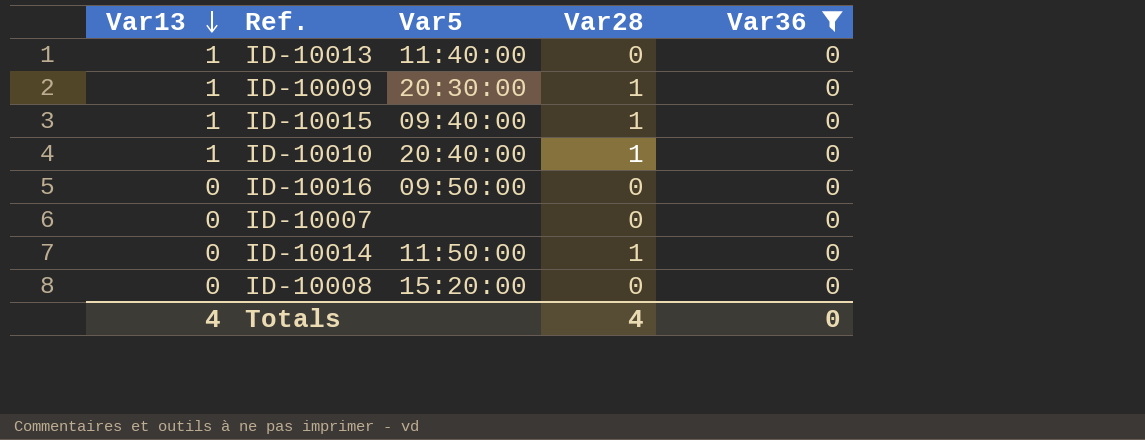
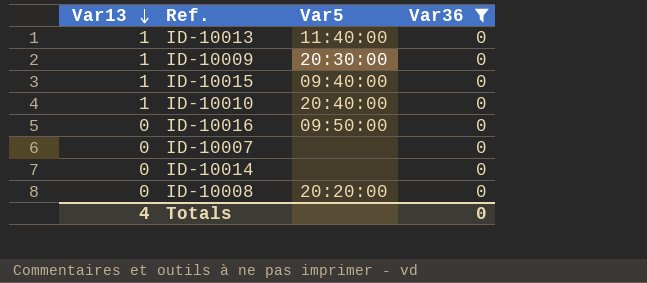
column Var28 | position: 4 -> none
ID-10014 | Var5: 11:50:00 -> none
ID-10008 | Var5: 15:20:00 -> 20:20:00

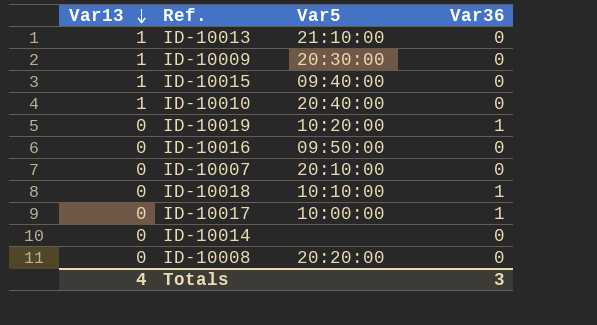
filter: Var36 = 0 -> none
ID-10013 | Var5: 11:40:00 -> 21:10:00
ID-10007 | Var5: none -> 20:10:00
Totals | Var36: 0 -> 3

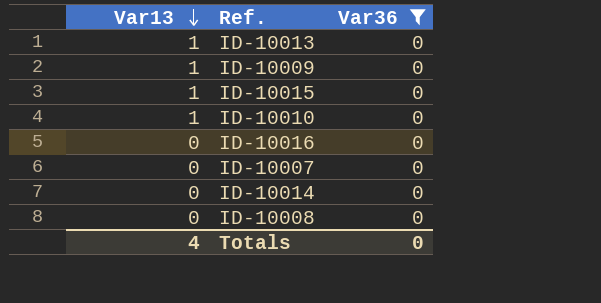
filter: none -> Var36 = 0
column Var5 | position: 3 -> none
Totals | Var36: 3 -> 0

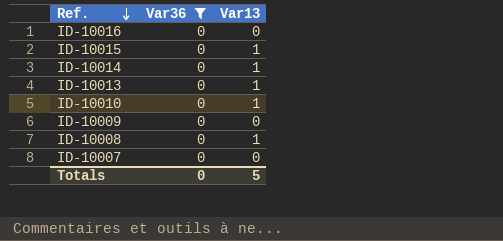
row order: Var13 descending -> Ref. descending
column Var13 | position: 1 -> 3
ID-10014 | Var13: 0 -> 1
ID-10009 | Var13: 1 -> 0
ID-10008 | Var13: 0 -> 1
Totals | Var13: 4 -> 5

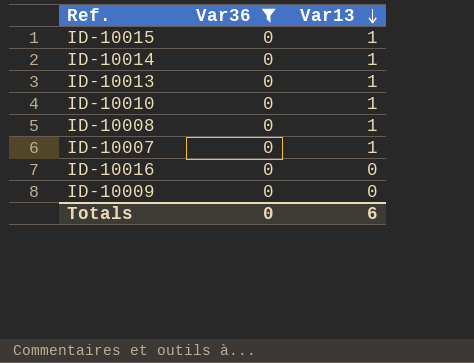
row order: Ref. descending -> Var13 descending
ID-10007 | Var13: 0 -> 1
Totals | Var13: 5 -> 6

